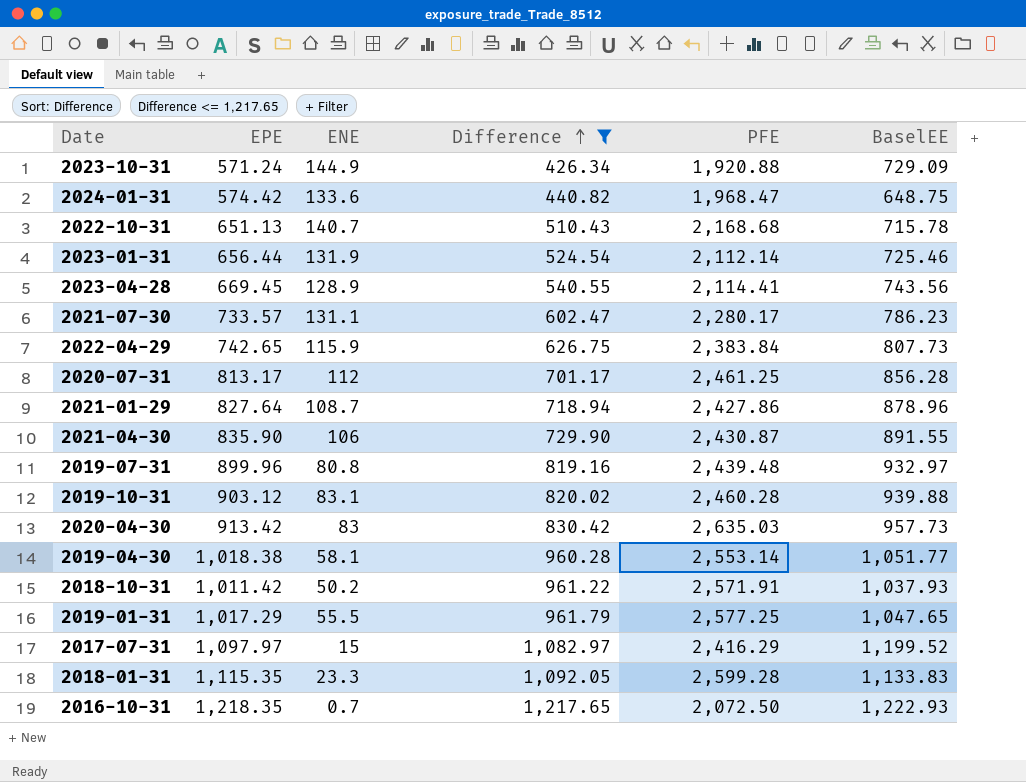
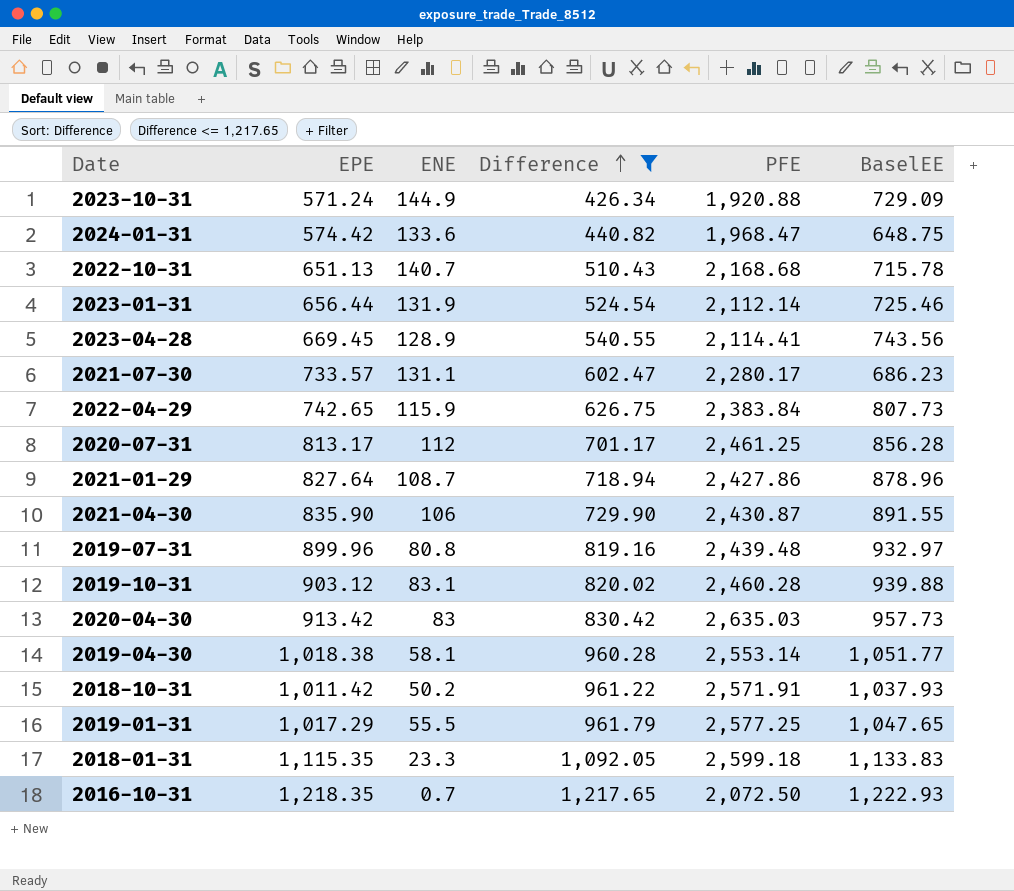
row 2017-07-31: 1,097.97 | 15 | 1,082.97 | 2,416.29 | 1,199.52 -> none
2021-07-30 | BaselEE: 786.23 -> 686.23
2018-01-31 | PFE: 2,599.28 -> 2,599.18

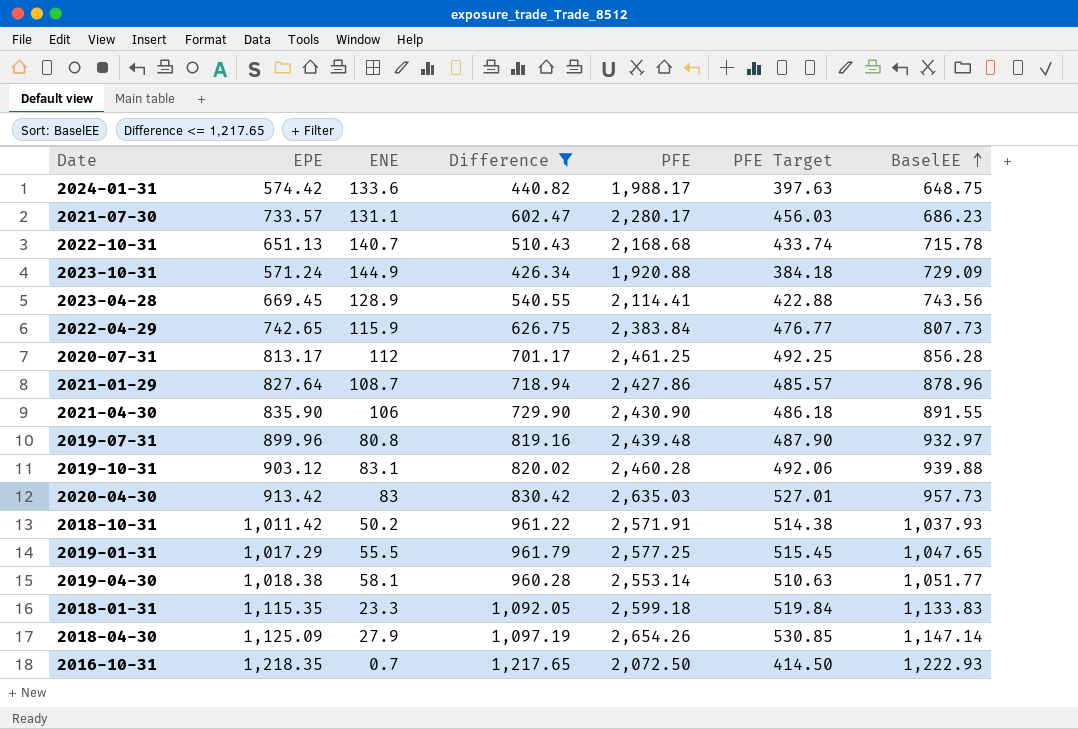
row order: Difference ascending -> BaselEE ascending
column PFE Target | formula: none -> [PFE] * 0.2
row 2023-01-31: 656.44 | 131.9 | 524.54 | 2,112.14 | 725.46 -> none
2024-01-31 | PFE: 1,968.47 -> 1,988.17
2021-04-30 | PFE: 2,430.87 -> 2,430.90
row 2018-04-30: none -> 1,125.09 | 27.9 | 1,097.19 | 2,654.26 | 530.85 | 1,147.14

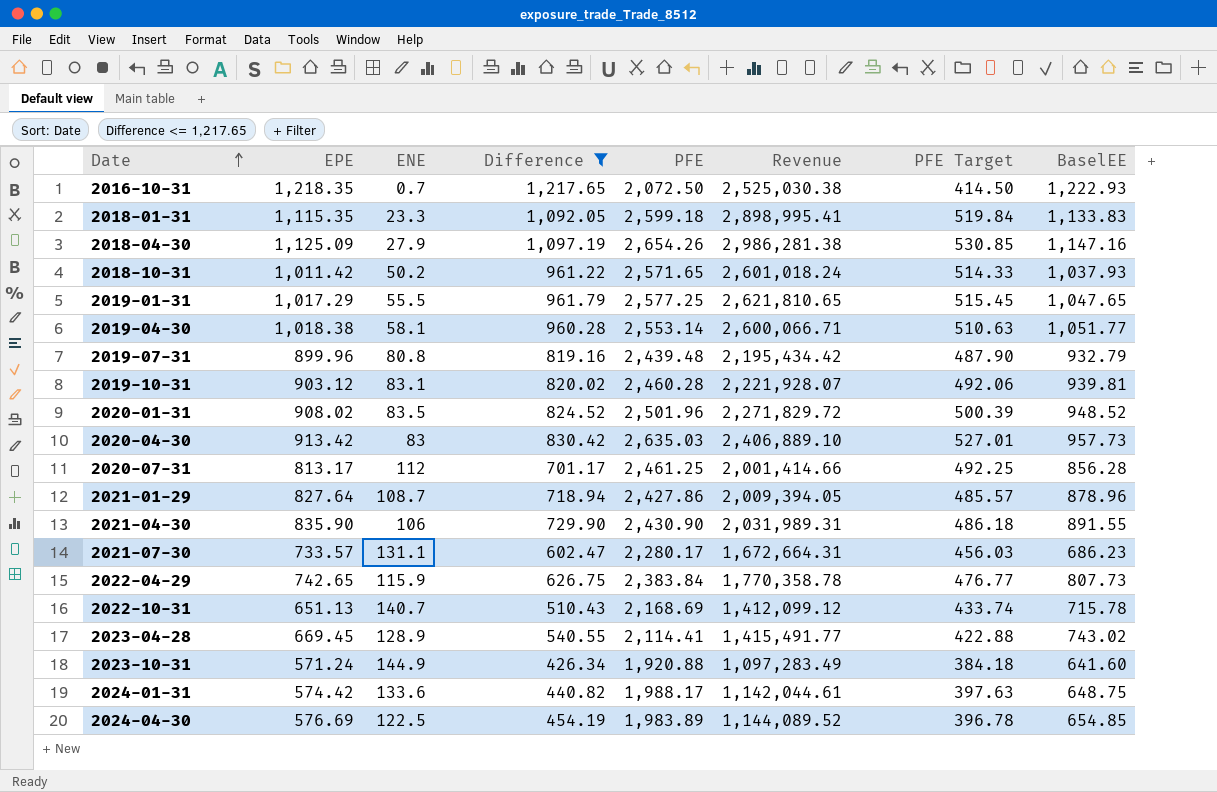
row order: BaselEE ascending -> Date ascending
column Revenue | formula: none -> [EPE] * [PFE]
2018-04-30 | BaselEE: 1,147.14 -> 1,147.16
2018-10-31 | PFE: 2,571.91 -> 2,571.65
2018-10-31 | PFE Target: 514.38 -> 514.33
2019-07-31 | BaselEE: 932.97 -> 932.79
2019-10-31 | BaselEE: 939.88 -> 939.81
row 2020-01-31: none -> 908.02 | 83.5 | 824.52 | 2,501.96 | 2,271,829.72 | 500.39 | 948.52
2022-10-31 | PFE: 2,168.68 -> 2,168.69
2023-04-28 | BaselEE: 743.56 -> 743.02
2023-10-31 | BaselEE: 729.09 -> 641.60
row 2024-04-30: none -> 576.69 | 122.5 | 454.19 | 1,983.89 | 1,144,089.52 | 396.78 | 654.85

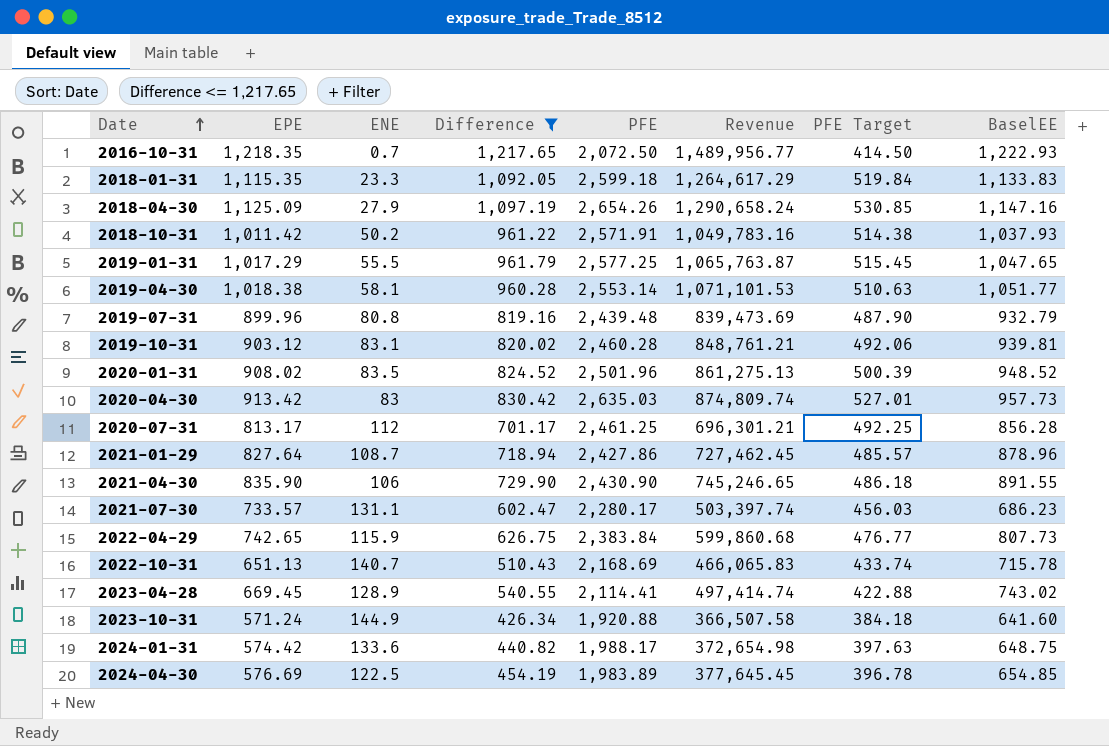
column Revenue | formula: [EPE] * [PFE] -> [EPE] * [BaselEE]
2018-10-31 | PFE: 2,571.65 -> 2,571.91
2018-10-31 | PFE Target: 514.33 -> 514.38

